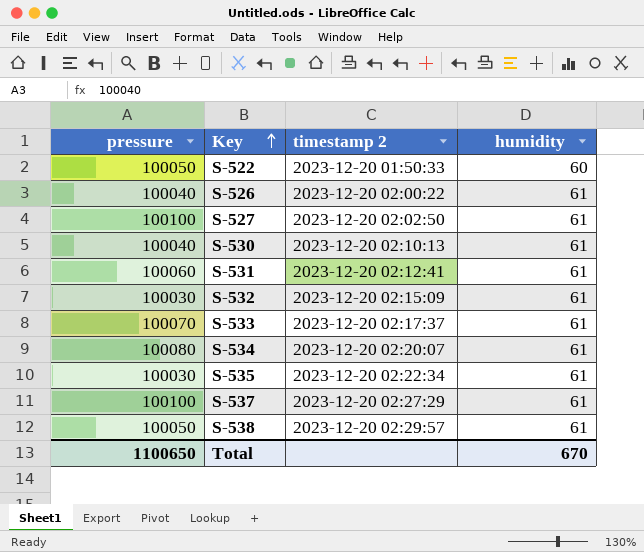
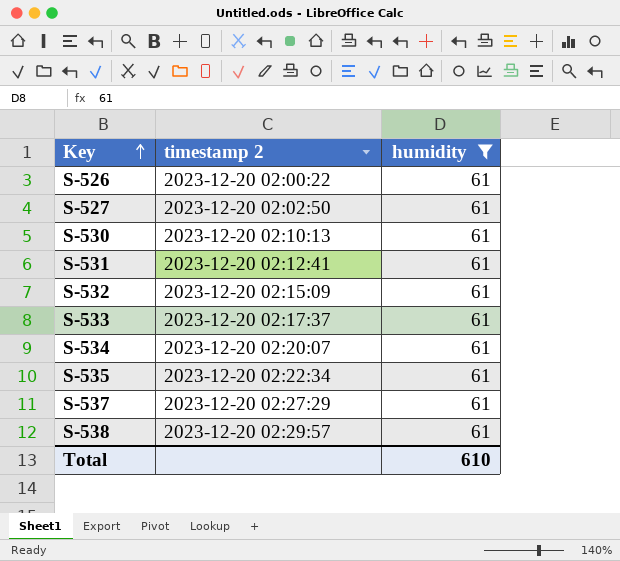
filter: none -> humidity = 61
column pressure | position: 1 -> none
Total | humidity: 670 -> 610

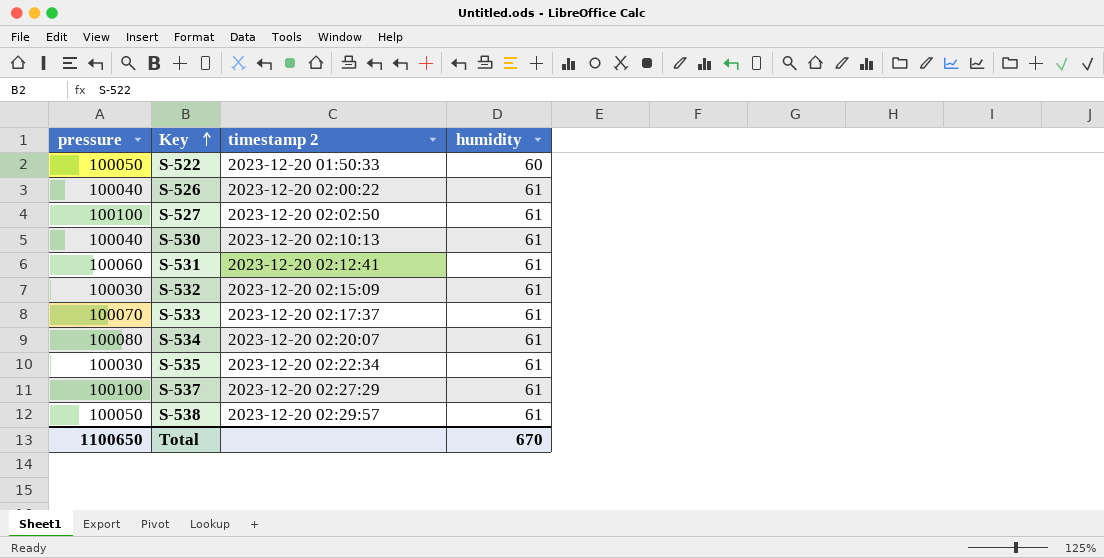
filter: humidity = 61 -> none
column pressure | position: none -> 1
Total | humidity: 610 -> 670

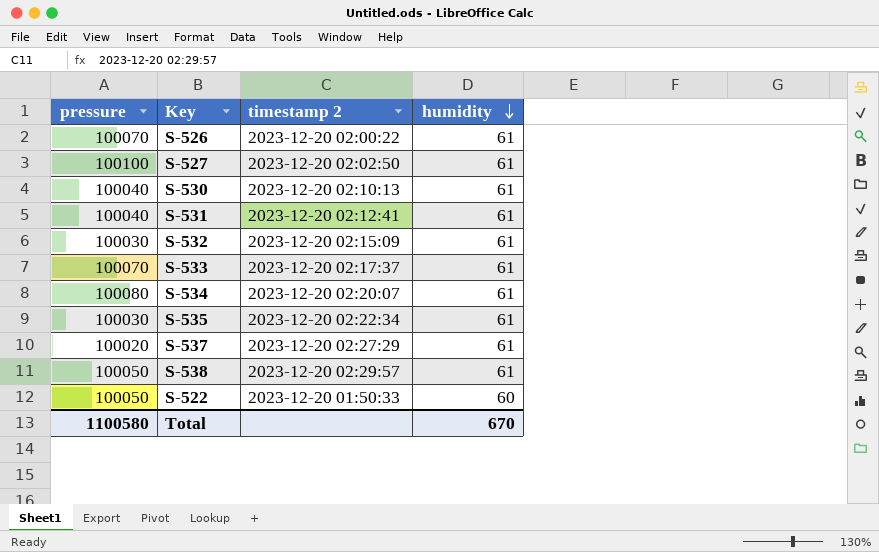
row order: Key ascending -> humidity descending
S-526 | pressure: 100040 -> 100070
S-531 | pressure: 100060 -> 100040
S-537 | pressure: 100100 -> 100020
Total | pressure: 1100650 -> 1100580

